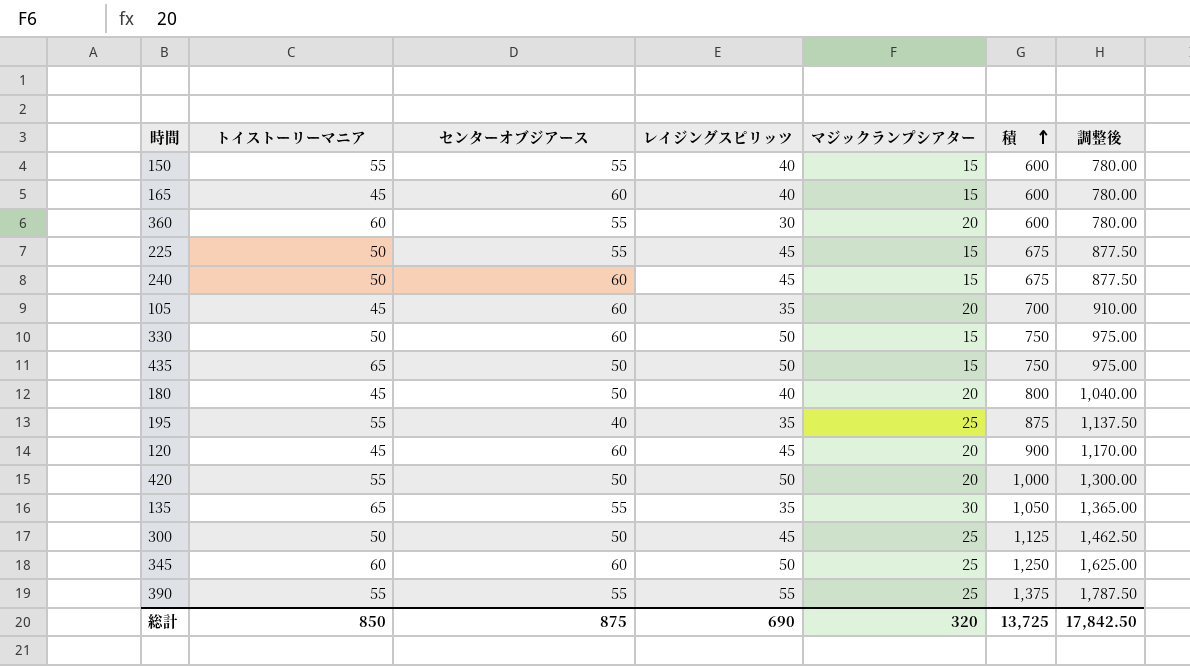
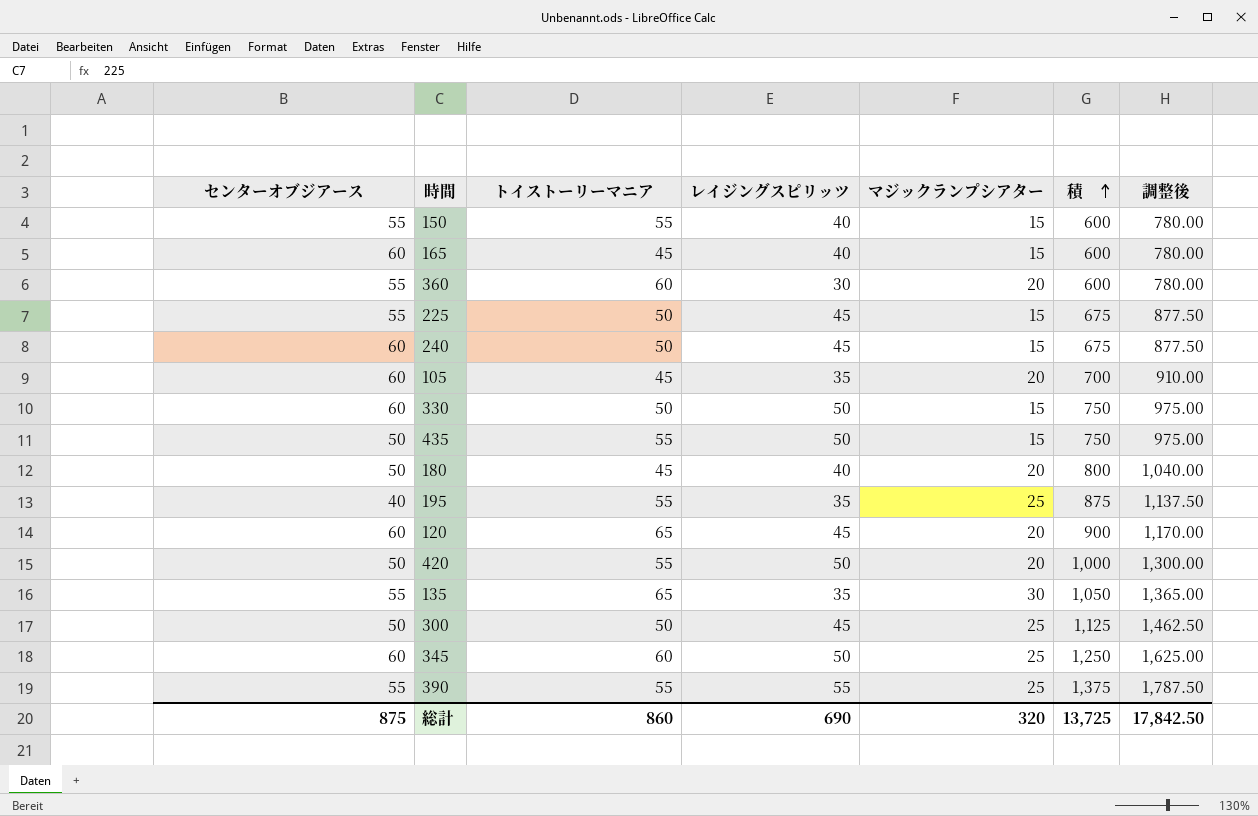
column センターオブジアース | position: 3 -> 1
435 | トイストーリーマニア: 65 -> 55
120 | トイストーリーマニア: 45 -> 65
総計 | トイストーリーマニア: 850 -> 860

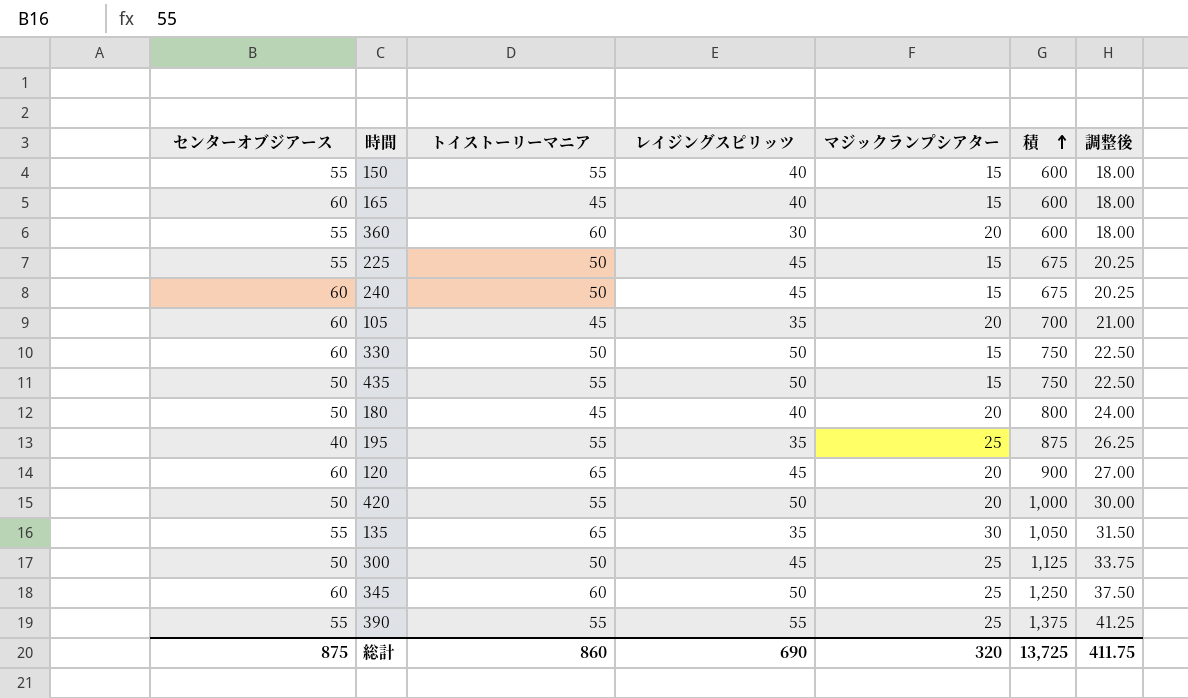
column 調整後 | formula: [積] * 1.3 -> [積] * 0.03
総計 | 調整後: 17,842.50 -> 411.75

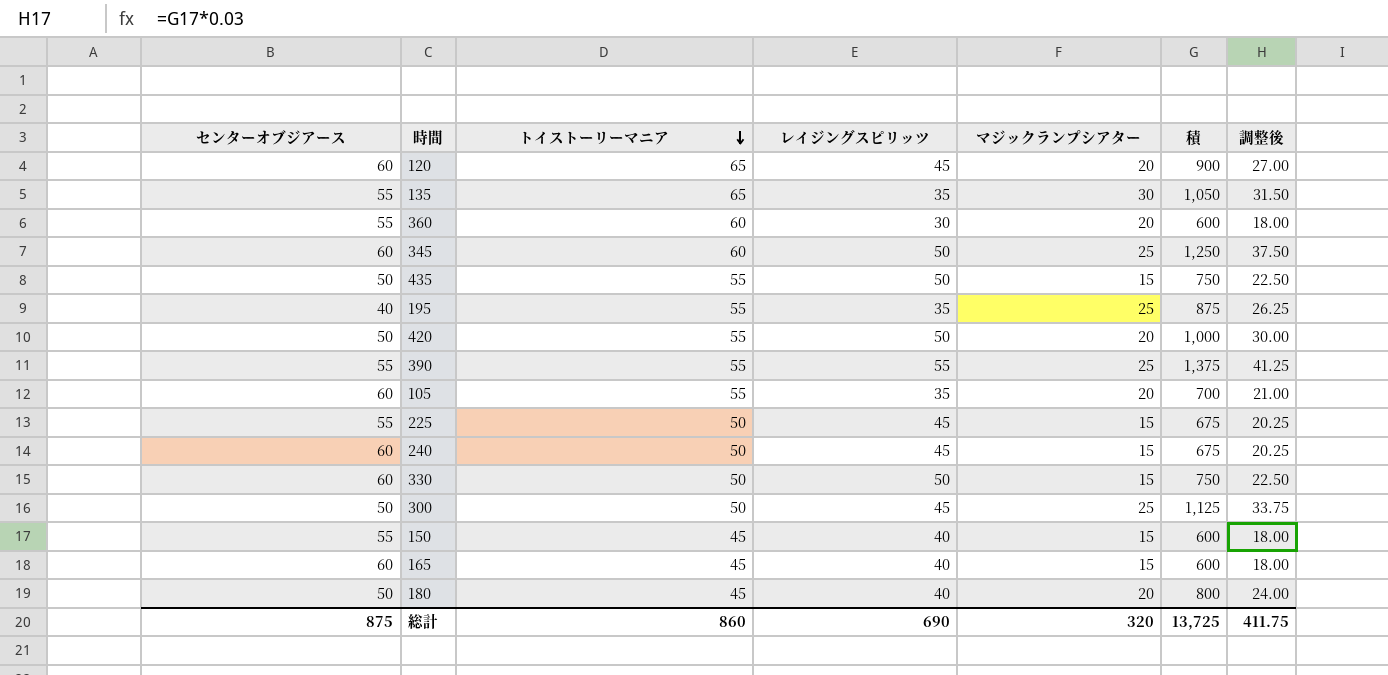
row order: 積 ascending -> トイストーリーマニア descending
105 | トイストーリーマニア: 45 -> 55
150 | トイストーリーマニア: 55 -> 45

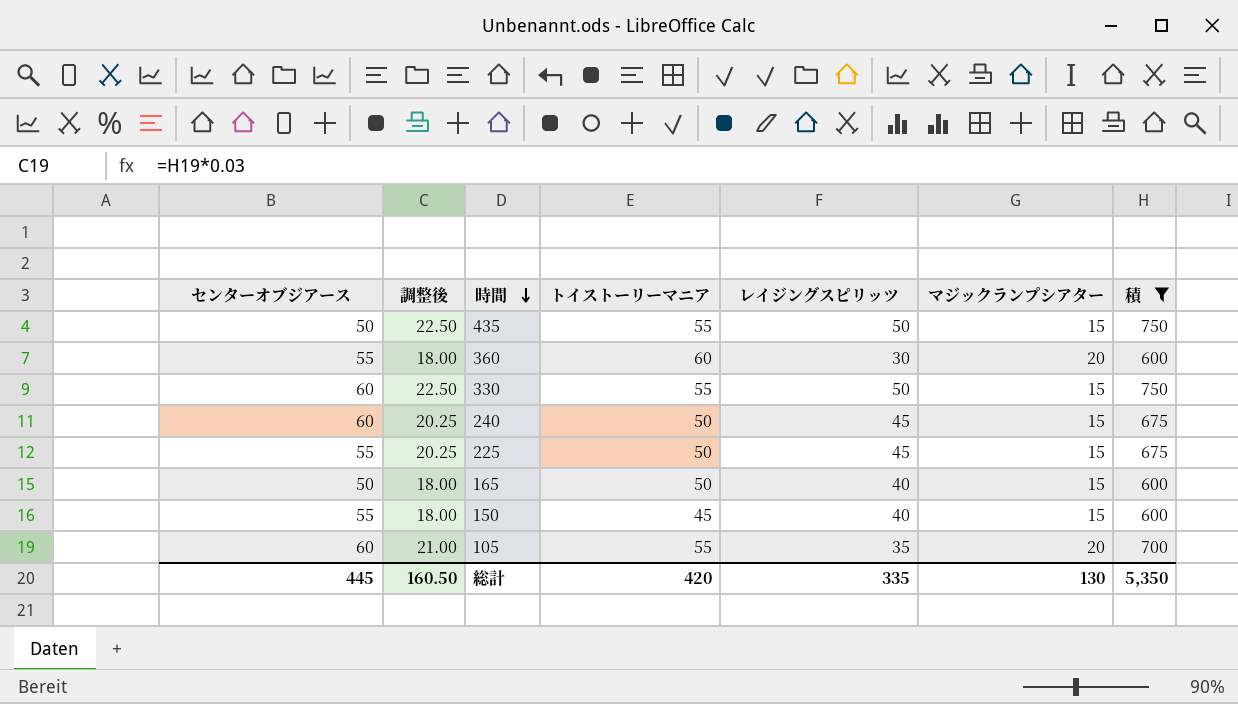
filter: none -> 積 <= 750
row order: トイストーリーマニア descending -> 時間 descending
column 調整後 | position: 7 -> 2
330 | トイストーリーマニア: 50 -> 55
165 | センターオブジアース: 60 -> 50
165 | トイストーリーマニア: 45 -> 50
総計 | センターオブジアース: 875 -> 445
総計 | 調整後: 411.75 -> 160.50
総計 | トイストーリーマニア: 860 -> 420
総計 | レイジングスピリッツ: 690 -> 335
総計 | マジックランプシアター: 320 -> 130
総計 | 積: 13,725 -> 5,350

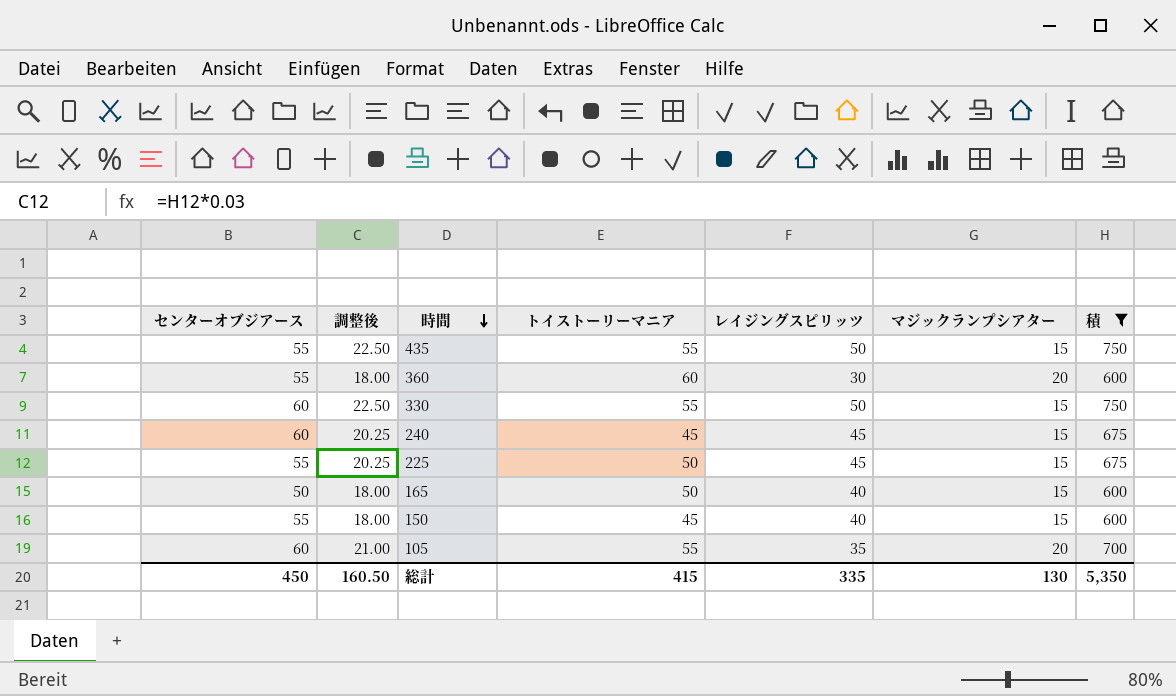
435 | センターオブジアース: 50 -> 55
240 | トイストーリーマニア: 50 -> 45
総計 | センターオブジアース: 445 -> 450
総計 | トイストーリーマニア: 420 -> 415

